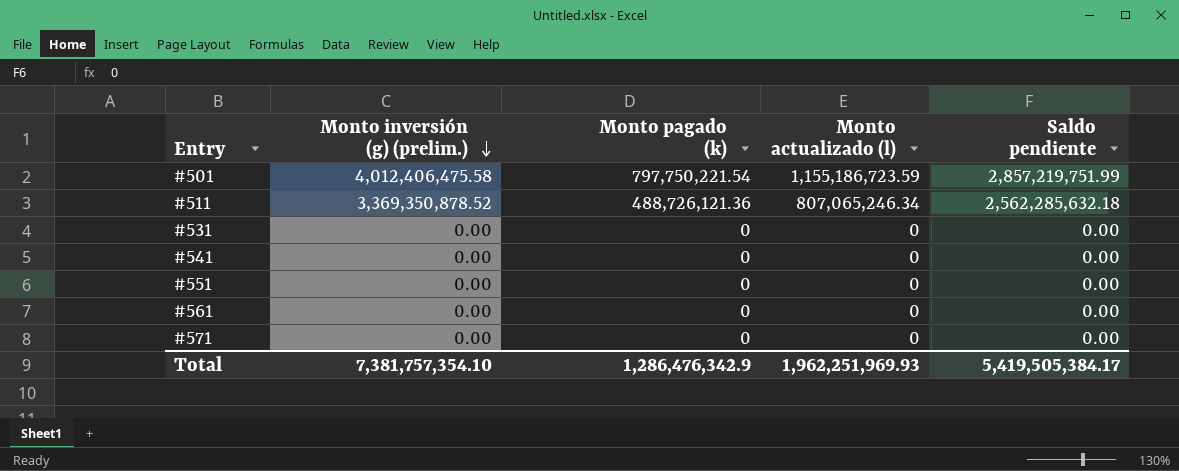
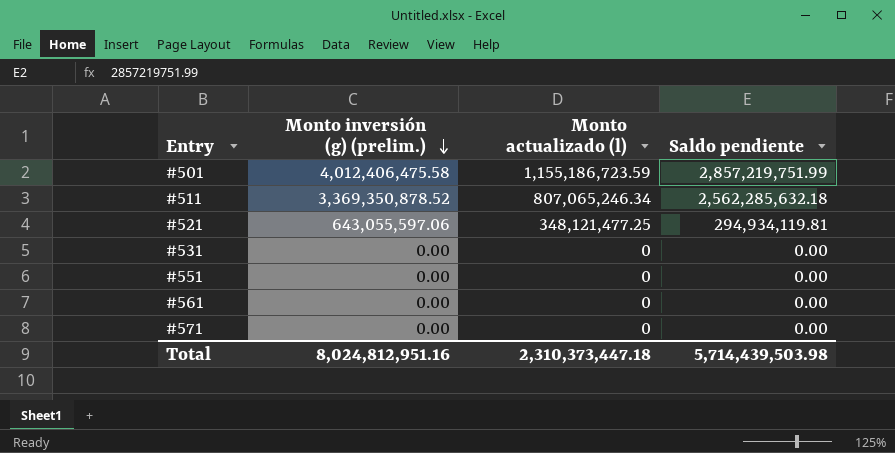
column Monto pagado (k) | position: 3 -> none
row #541: 0.00 | 0 | 0 | 0.00 -> none
row #521: none -> 643,055,597.06 | 348,121,477.25 | 294,934,119.81
Total | Monto inversión (g) (prelim.): 7,381,757,354.10 -> 8,024,812,951.16
Total | Monto actualizado (l): 1,962,251,969.93 -> 2,310,373,447.18
Total | Saldo pendiente: 5,419,505,384.17 -> 5,714,439,503.98

